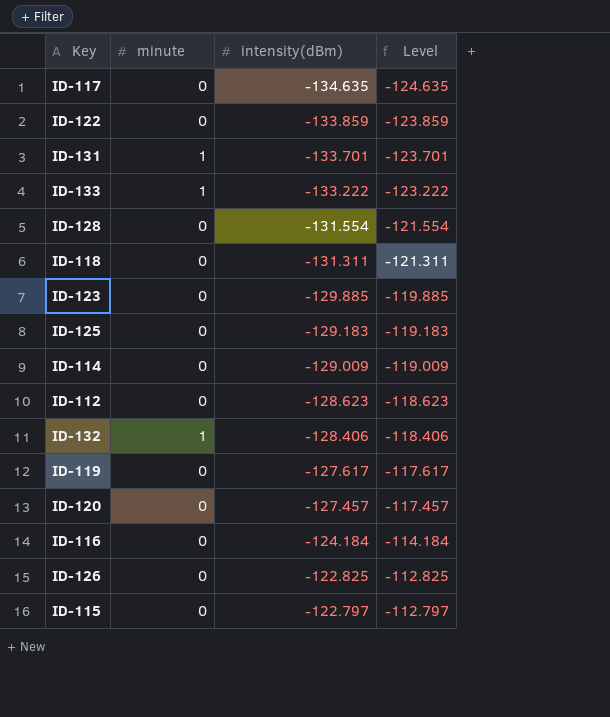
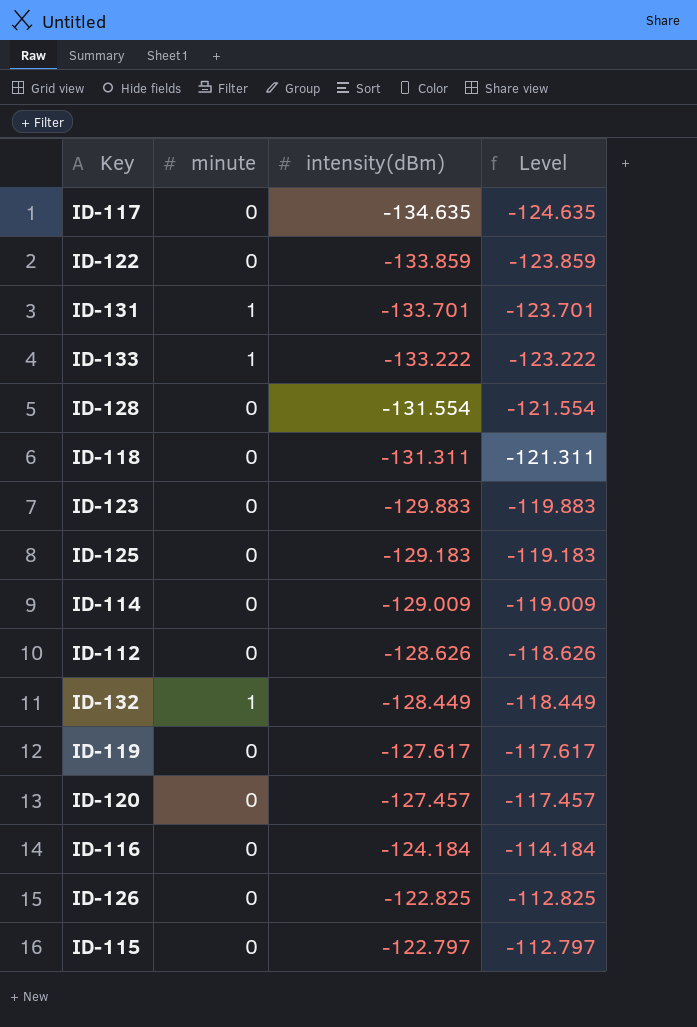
ID-123 | intensity(dBm): -129.885 -> -129.883
ID-123 | Level: -119.885 -> -119.883
ID-112 | intensity(dBm): -128.623 -> -128.626
ID-112 | Level: -118.623 -> -118.626
ID-132 | intensity(dBm): -128.406 -> -128.449
ID-132 | Level: -118.406 -> -118.449

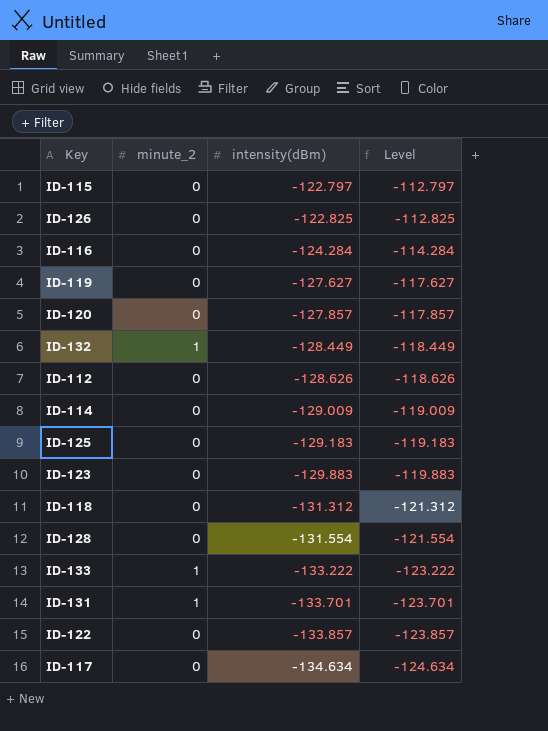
row order: intensity(dBm) ascending -> intensity(dBm) descending
column name: minute -> minute_2
ID-116 | intensity(dBm): -124.184 -> -124.284
ID-116 | Level: -114.184 -> -114.284
ID-119 | intensity(dBm): -127.617 -> -127.627
ID-119 | Level: -117.617 -> -117.627
ID-120 | intensity(dBm): -127.457 -> -127.857
ID-120 | Level: -117.457 -> -117.857
ID-118 | intensity(dBm): -131.311 -> -131.312
ID-118 | Level: -121.311 -> -121.312
ID-122 | intensity(dBm): -133.859 -> -133.857
ID-122 | Level: -123.859 -> -123.857
ID-117 | intensity(dBm): -134.635 -> -134.634
ID-117 | Level: -124.635 -> -124.634

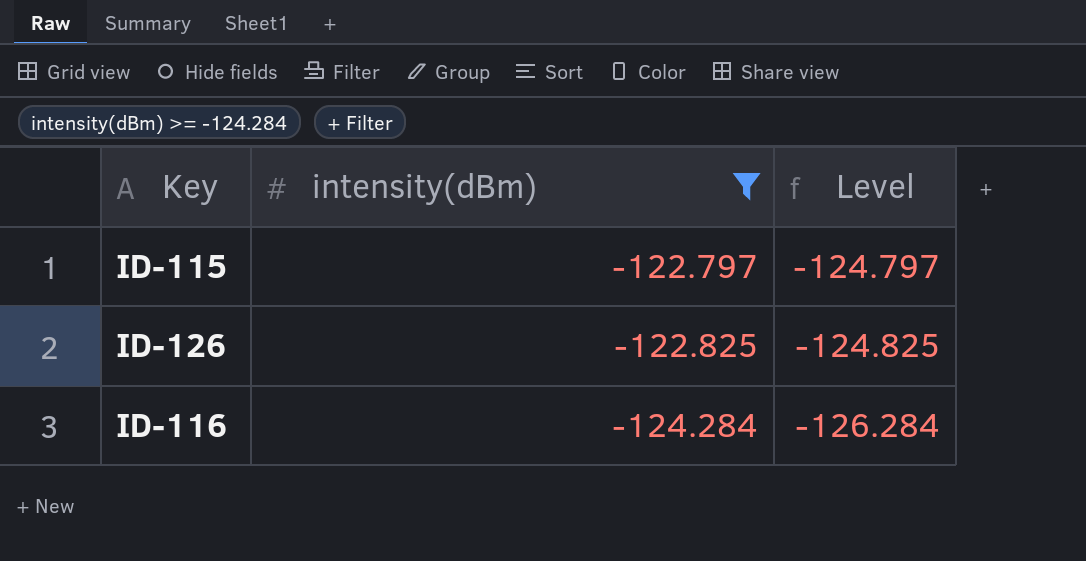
filter: none -> intensity(dBm) >= -124.284
column minute_2 | position: 2 -> none
column Level | formula: [intensity(dBm)] + 10 -> [intensity(dBm)] - 2

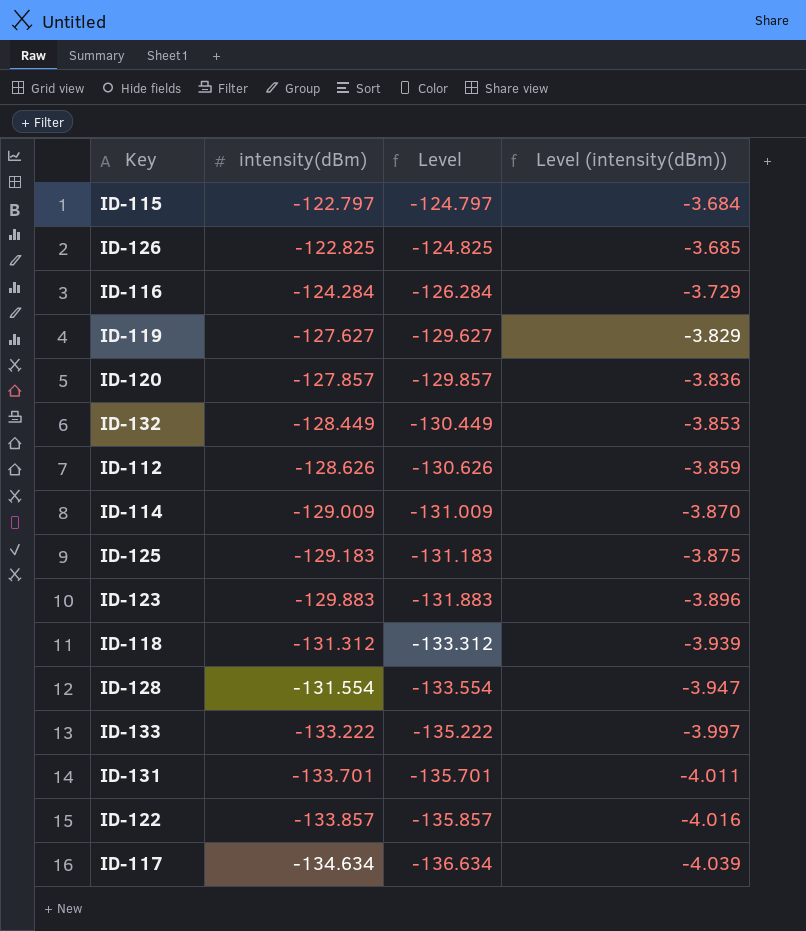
filter: intensity(dBm) >= -124.284 -> none
column Level (intensity(dBm)) | formula: none -> [intensity(dBm)] * 0.03

